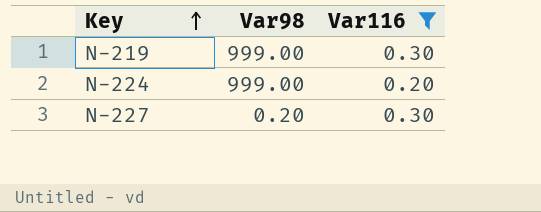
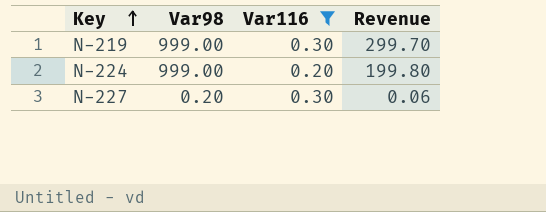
column Revenue | formula: none -> [Var98] * [Var116]

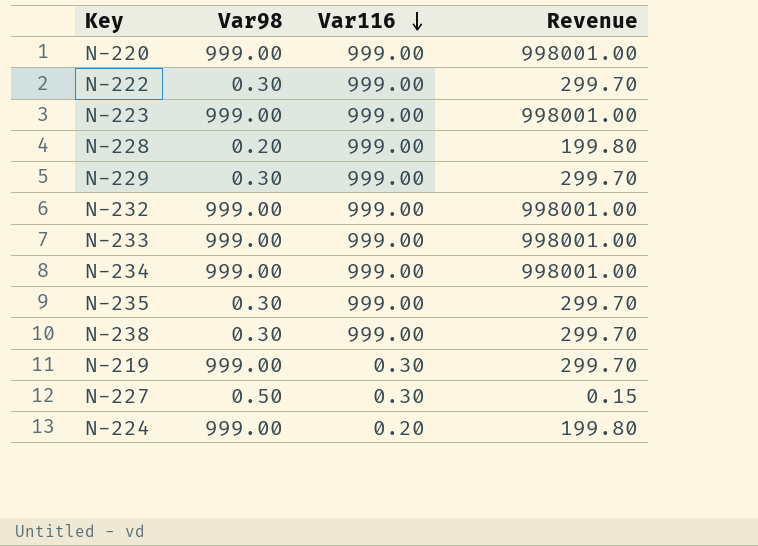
filter: Var116 != 999.00 -> none
row order: Key ascending -> Var116 descending
N-227 | Var98: 0.20 -> 0.50
N-227 | Revenue: 0.06 -> 0.15

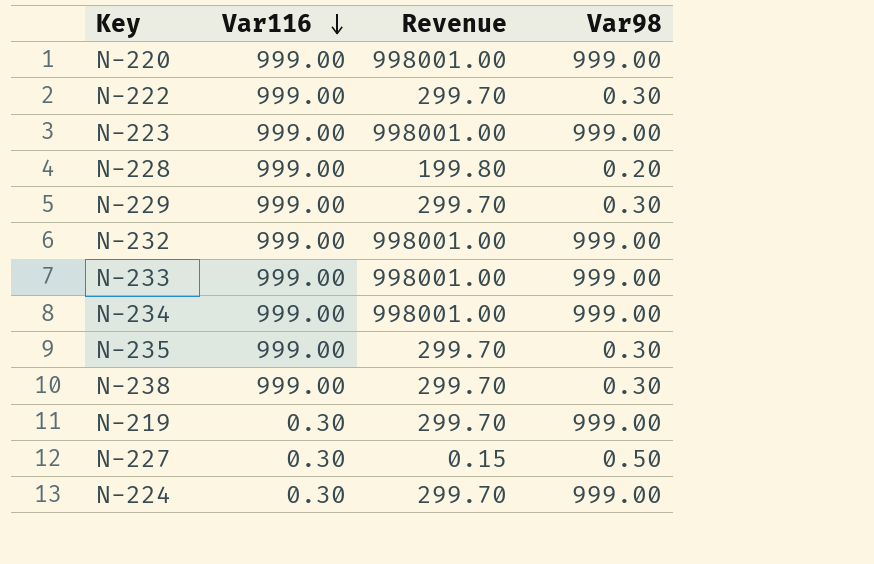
column Var98 | position: 2 -> 4
N-224 | Var116: 0.20 -> 0.30
N-224 | Revenue: 199.80 -> 299.70

